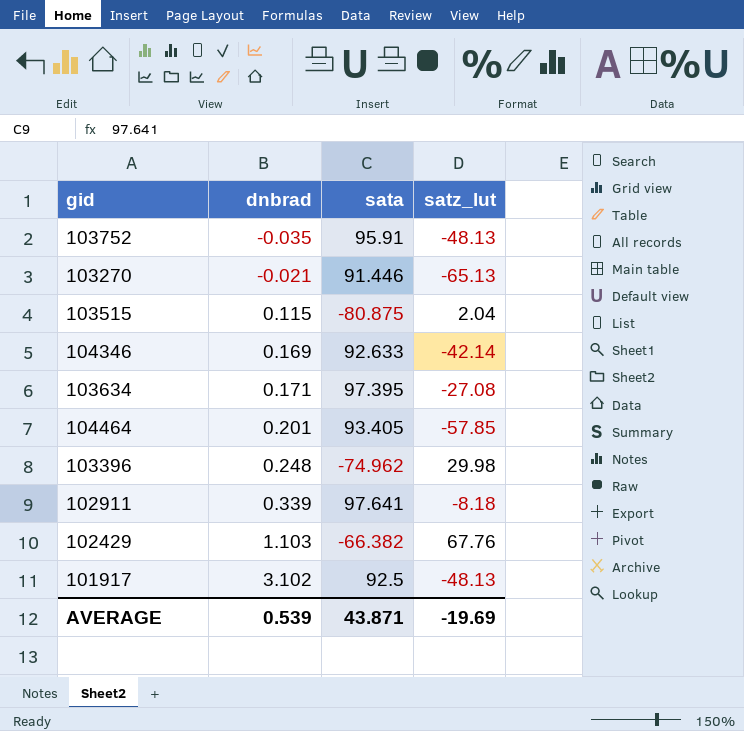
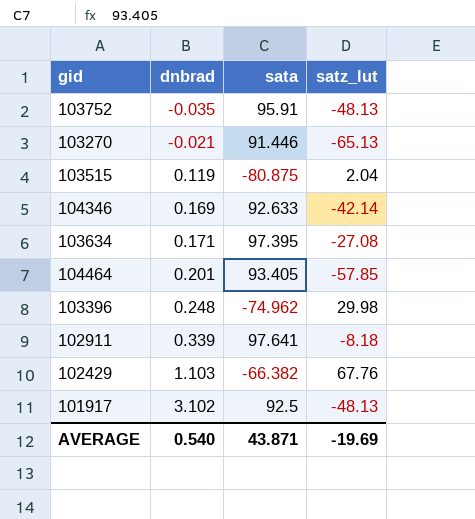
103515 | dnbrad: 0.115 -> 0.119
AVERAGE | dnbrad: 0.539 -> 0.540

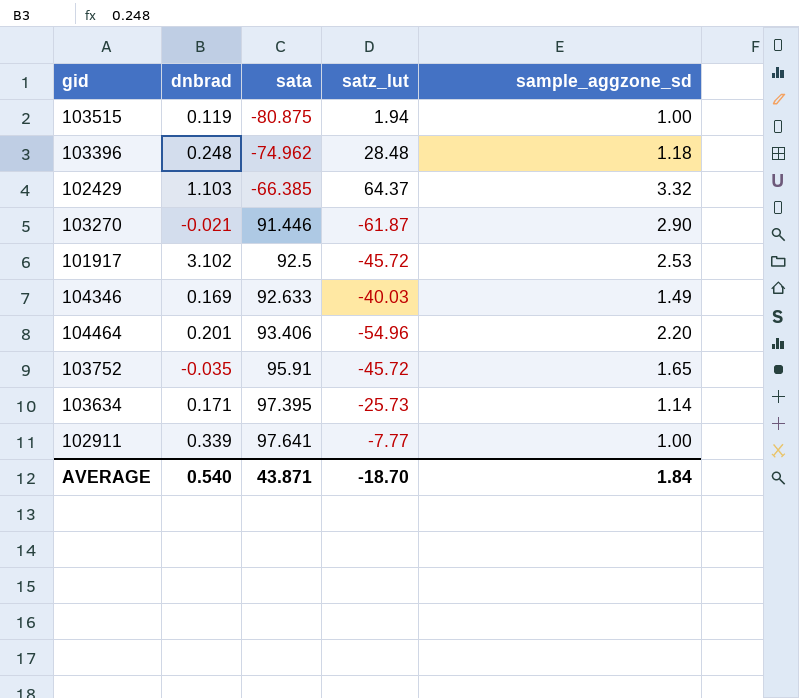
row order: dnbrad ascending -> sata ascending
column sample_aggzone_sd | position: none -> 5
103515 | satz_lut: 2.04 -> 1.94
103396 | satz_lut: 29.98 -> 28.48
102429 | sata: -66.382 -> -66.385
102429 | satz_lut: 67.76 -> 64.37
103270 | satz_lut: -65.13 -> -61.87
101917 | satz_lut: -48.13 -> -45.72
104346 | satz_lut: -42.14 -> -40.03
104464 | sata: 93.405 -> 93.406
104464 | satz_lut: -57.85 -> -54.96
103752 | satz_lut: -48.13 -> -45.72
103634 | satz_lut: -27.08 -> -25.73
102911 | satz_lut: -8.18 -> -7.77
AVERAGE | satz_lut: -19.69 -> -18.70

